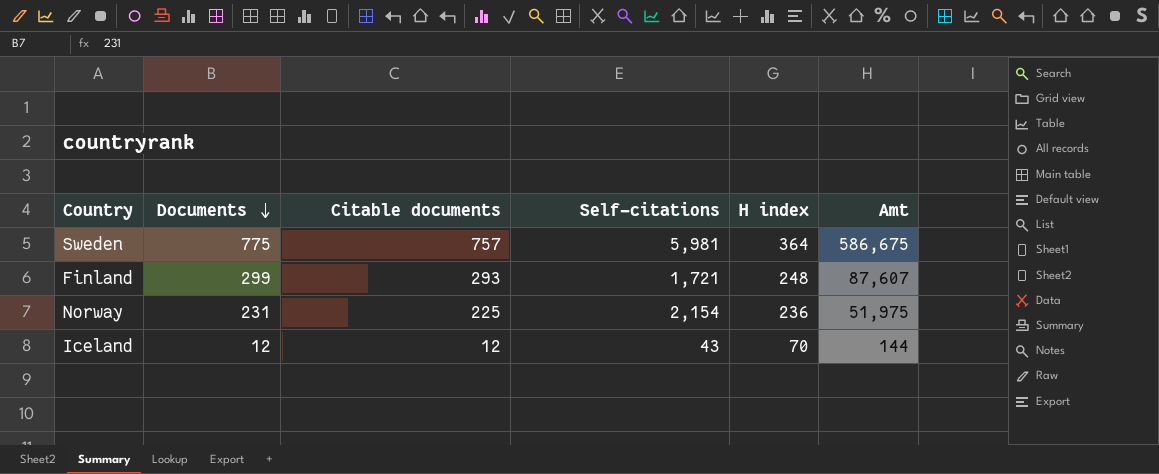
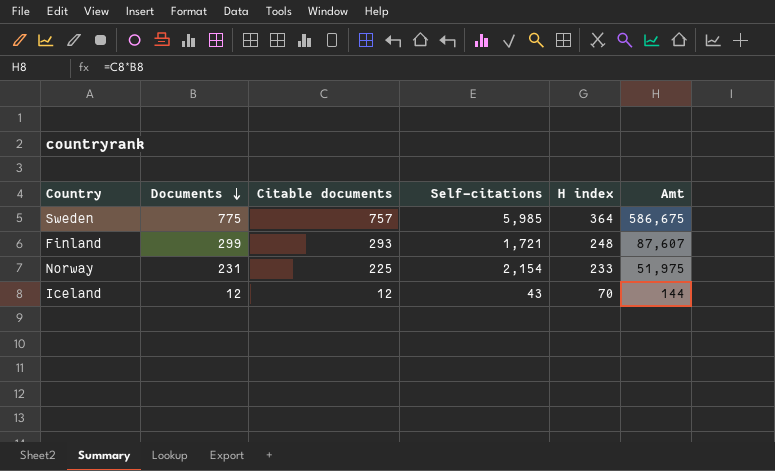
Sweden | Self-citations: 5,981 -> 5,985
Norway | H index: 236 -> 233

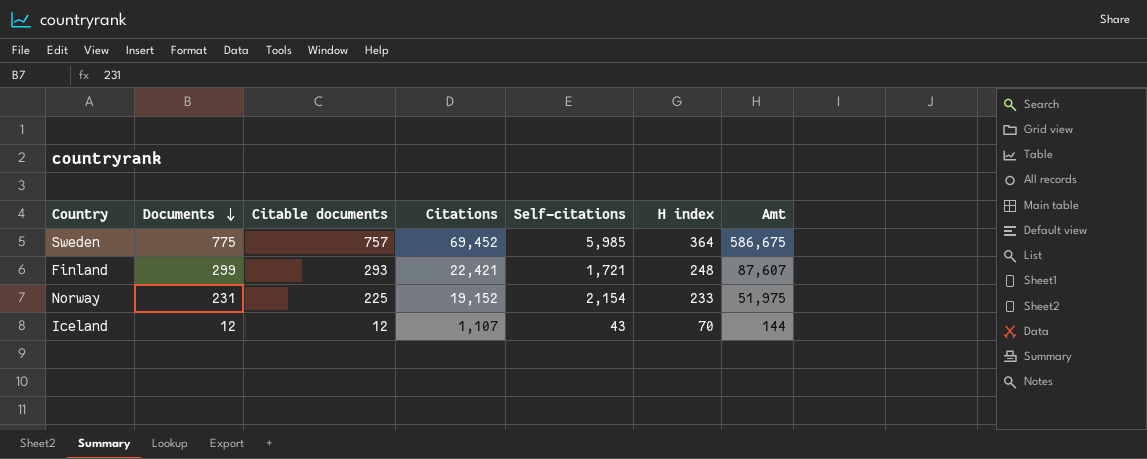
column Citations | position: none -> 4

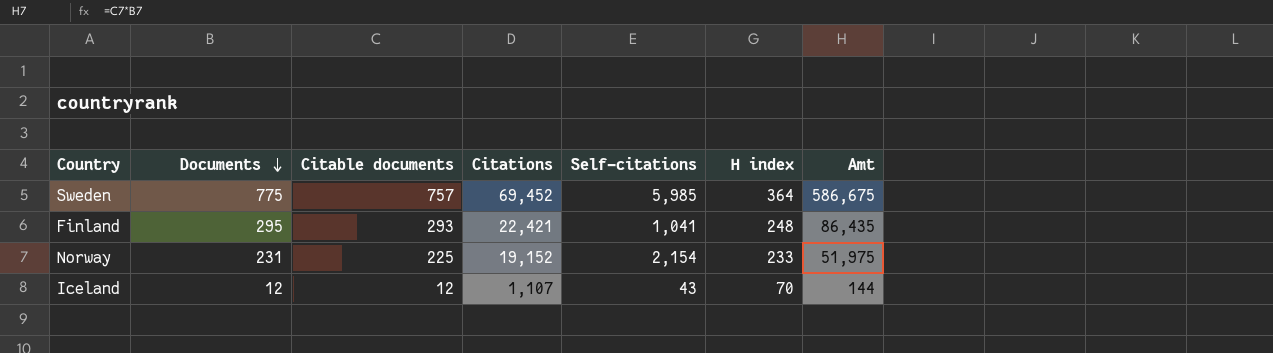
Finland | Documents: 299 -> 295
Finland | Self-citations: 1,721 -> 1,041
Finland | Amt: 87,607 -> 86,435

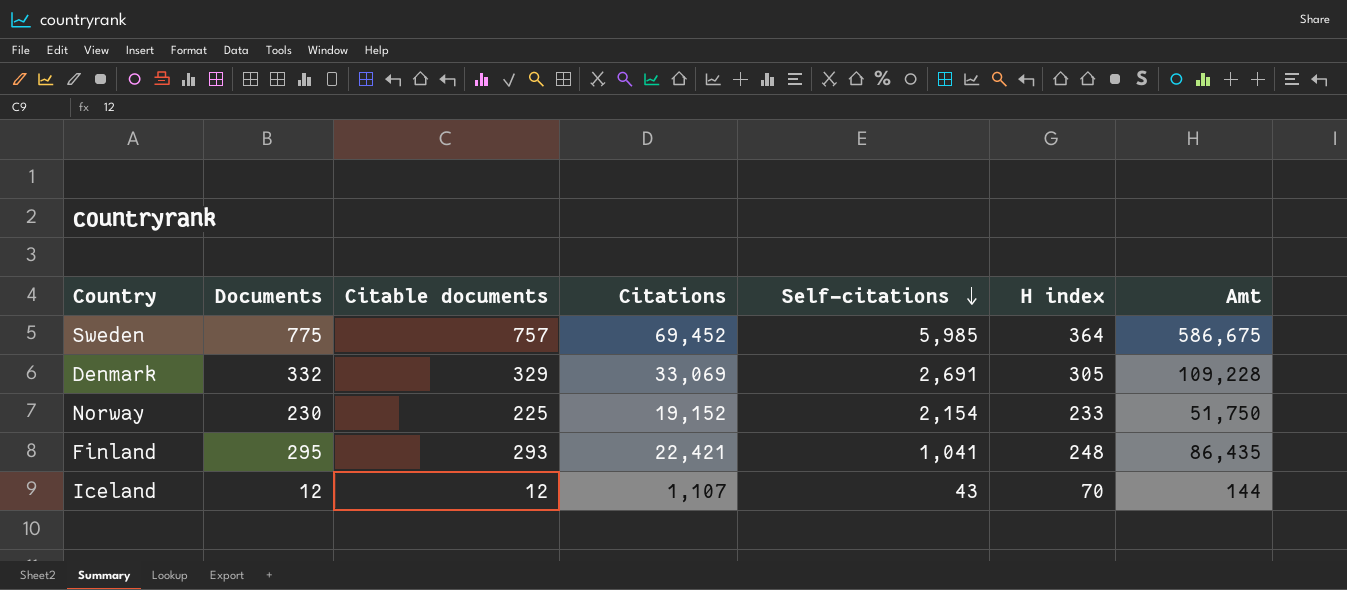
row order: Documents descending -> Self-citations descending
row Denmark: none -> 332 | 329 | 33,069 | 2,691 | 305 | 109,228
Norway | Documents: 231 -> 230
Norway | Amt: 51,975 -> 51,750

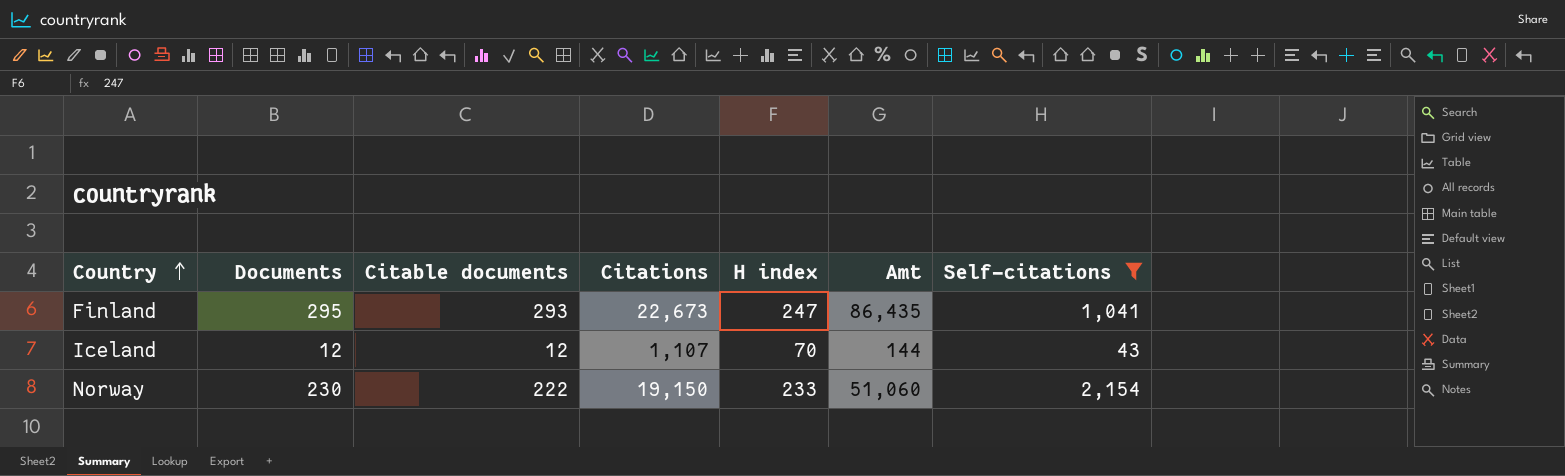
filter: none -> Self-citations <= 2,154
row order: Self-citations descending -> Country ascending
column Self-citations | position: 5 -> 7
Finland | Citations: 22,421 -> 22,673
Finland | H index: 248 -> 247
Norway | Citable documents: 225 -> 222
Norway | Citations: 19,152 -> 19,150
Norway | Amt: 51,750 -> 51,060

